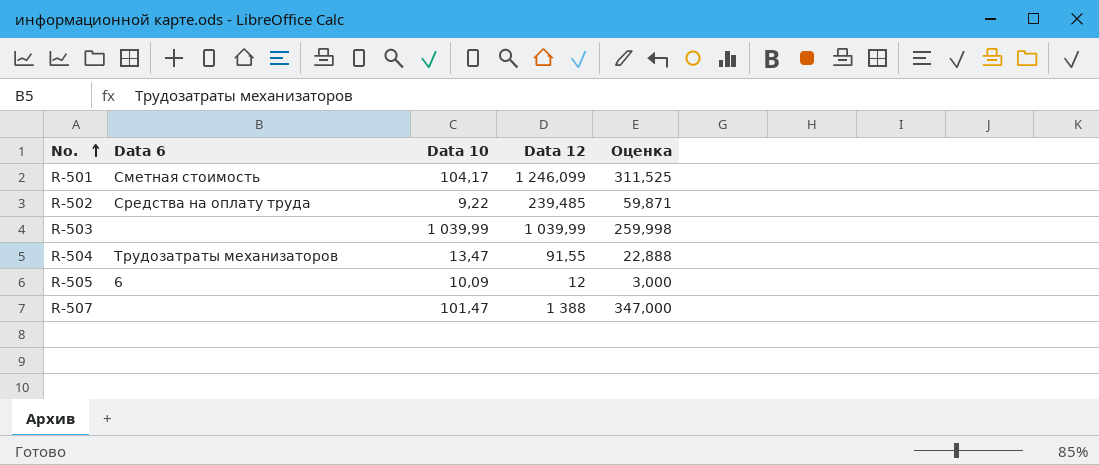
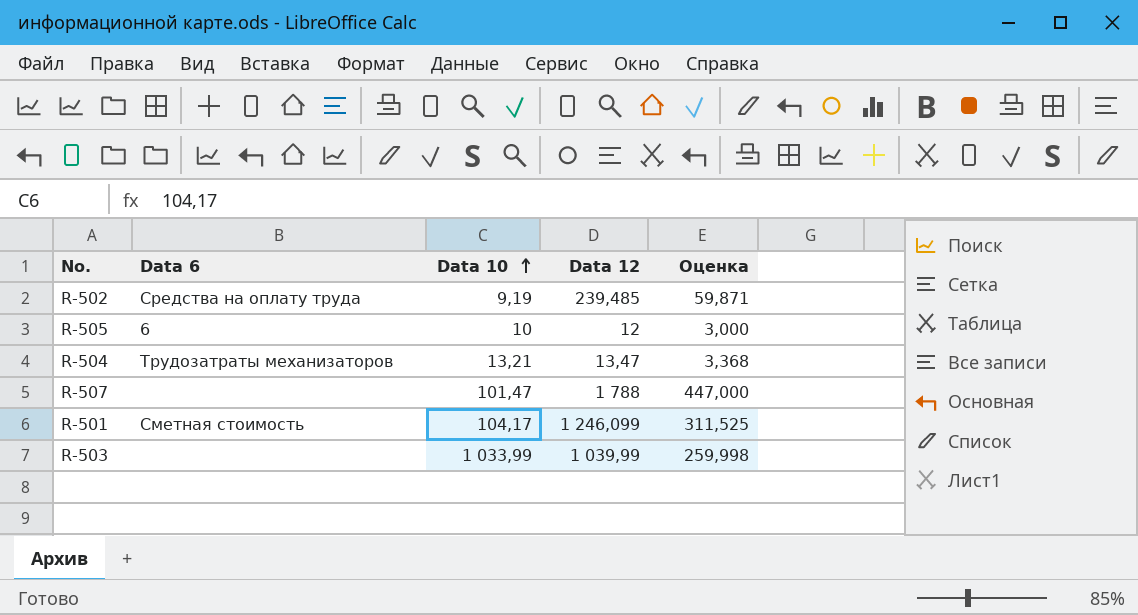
row order: No. ascending -> Data 10 ascending
R-502 | Data 10: 9,22 -> 9,19
R-505 | Data 10: 10,09 -> 10
R-504 | Data 10: 13,47 -> 13,21
R-504 | Data 12: 91,55 -> 13,47
R-504 | Оценка: 22,888 -> 3,368
R-507 | Data 12: 1 388 -> 1 788
R-507 | Оценка: 347,000 -> 447,000
R-503 | Data 10: 1 039,99 -> 1 033,99

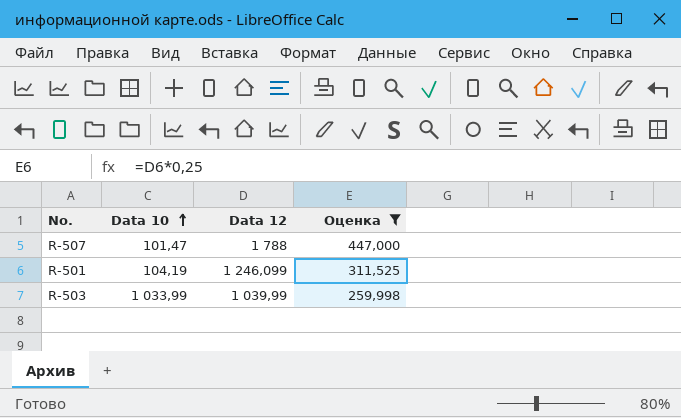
filter: none -> Оценка >= 259,998
column Data 6 | position: 2 -> none
R-501 | Data 10: 104,17 -> 104,19

